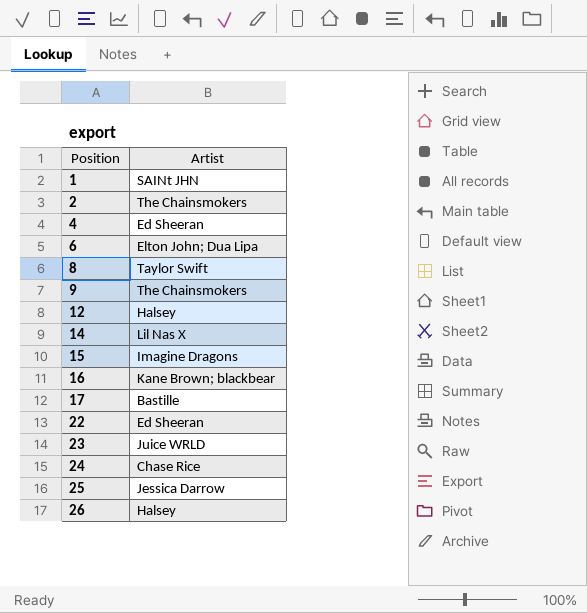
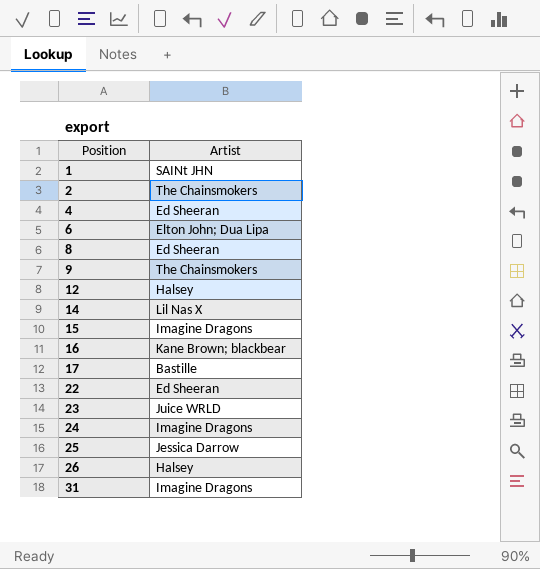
8 | Artist: Taylor Swift -> Ed Sheeran
24 | Artist: Chase Rice -> Imagine Dragons
row 31: none -> Imagine Dragons

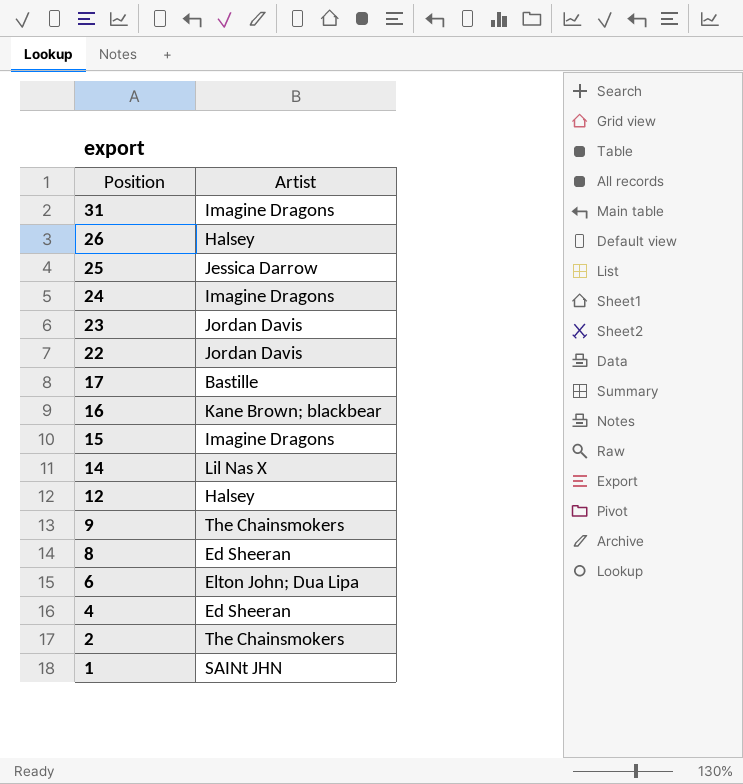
row order: Position ascending -> Position descending
23 | Artist: Juice WRLD -> Jordan Davis
22 | Artist: Ed Sheeran -> Jordan Davis

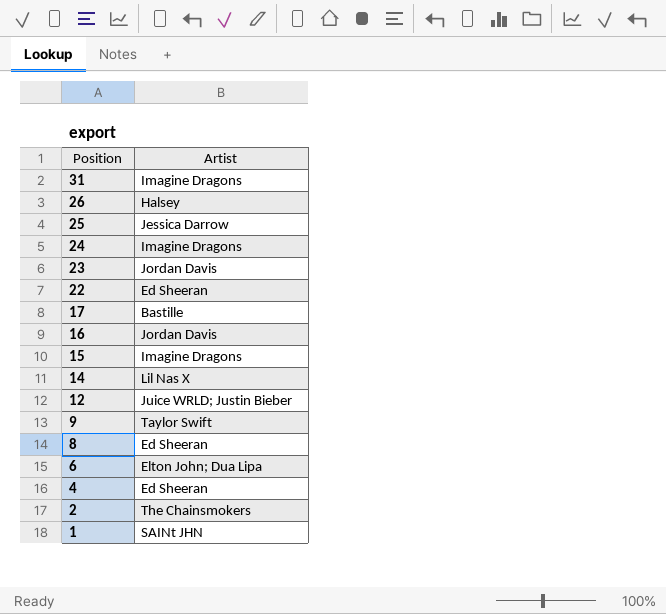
22 | Artist: Jordan Davis -> Ed Sheeran
16 | Artist: Kane Brown; blackbear -> Jordan Davis
12 | Artist: Halsey -> Juice WRLD; Justin Bieber
9 | Artist: The Chainsmokers -> Taylor Swift

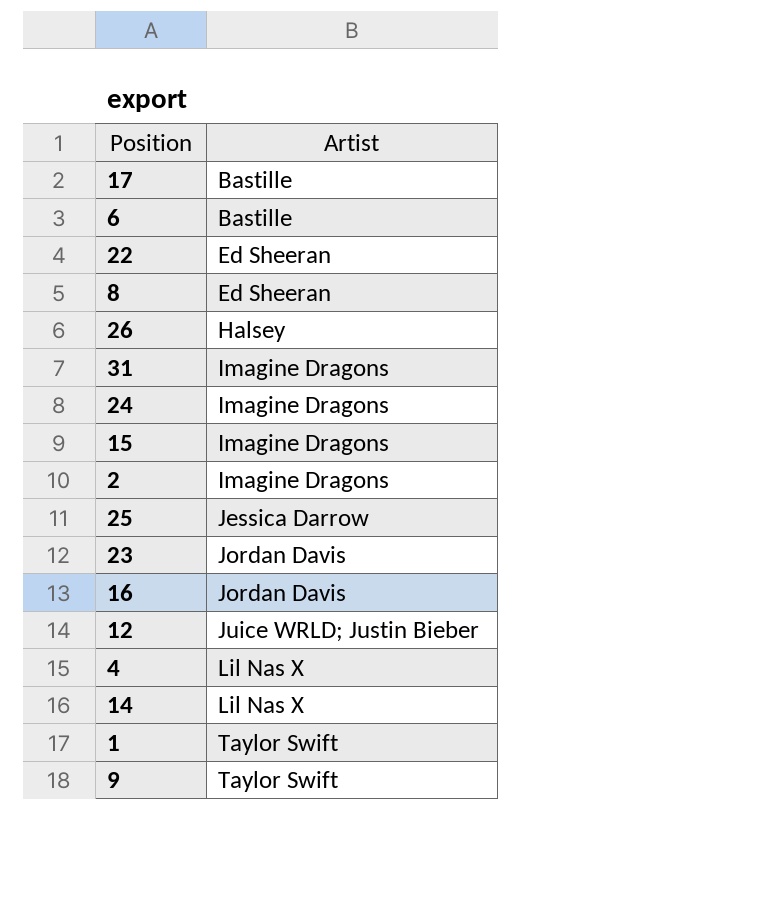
row order: Position descending -> Artist ascending
6 | Artist: Elton John; Dua Lipa -> Bastille
2 | Artist: The Chainsmokers -> Imagine Dragons
4 | Artist: Ed Sheeran -> Lil Nas X
1 | Artist: SAINt JHN -> Taylor Swift

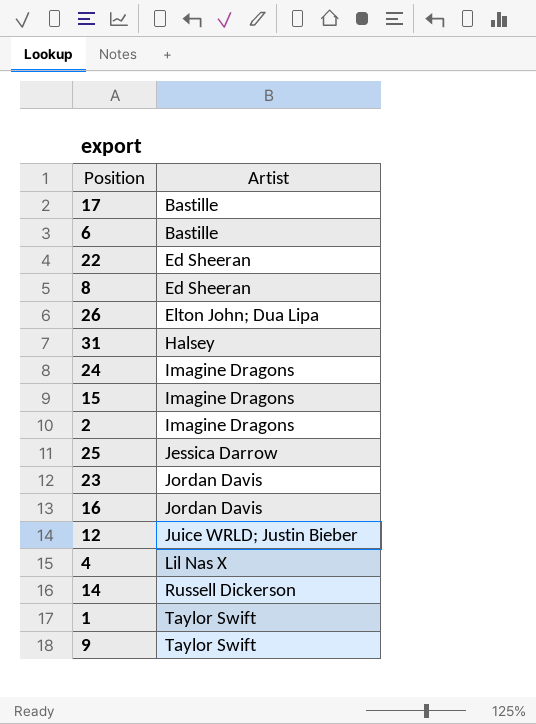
26 | Artist: Halsey -> Elton John; Dua Lipa
31 | Artist: Imagine Dragons -> Halsey
14 | Artist: Lil Nas X -> Russell Dickerson

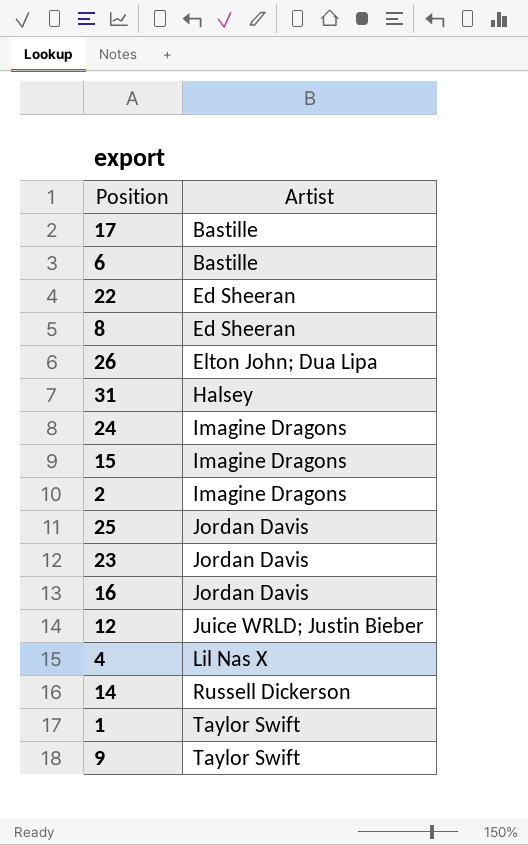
25 | Artist: Jessica Darrow -> Jordan Davis

